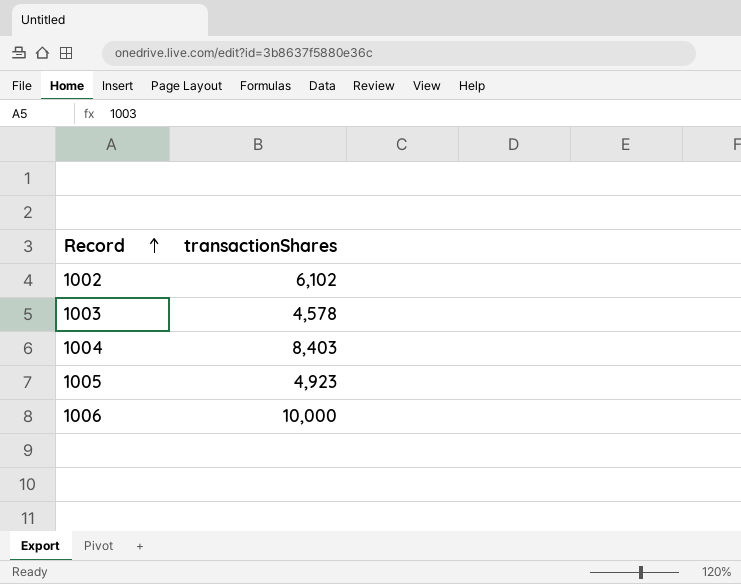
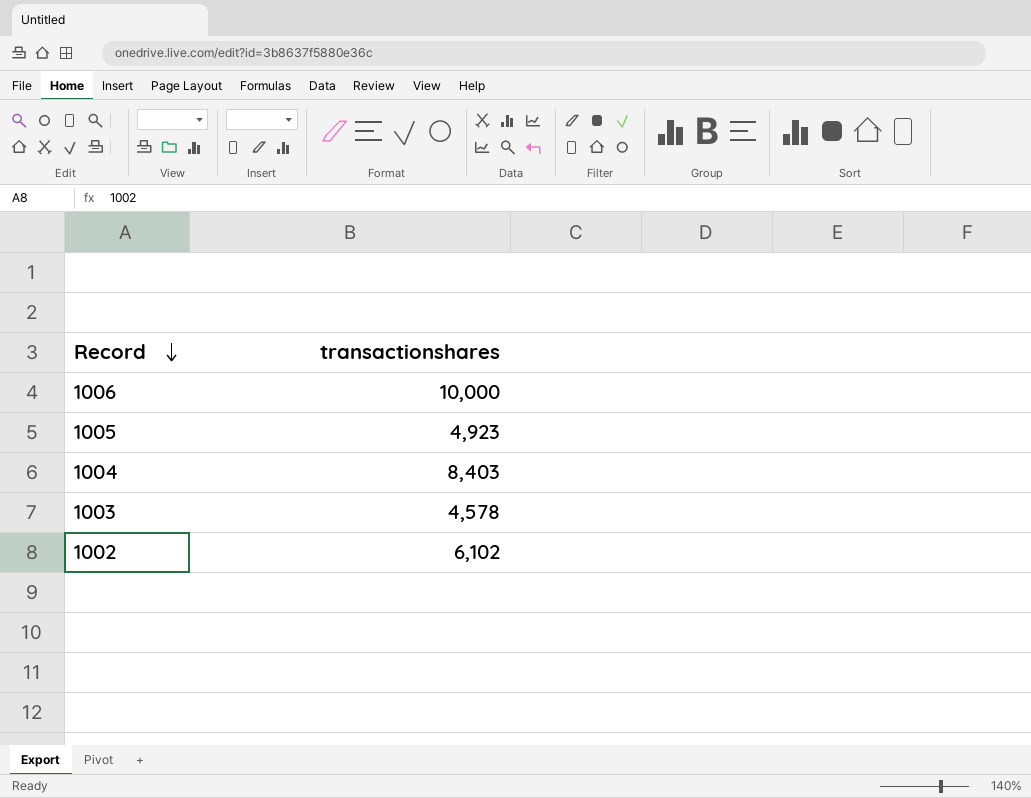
row order: Record ascending -> Record descending
column name: transactionShares -> transactionshares

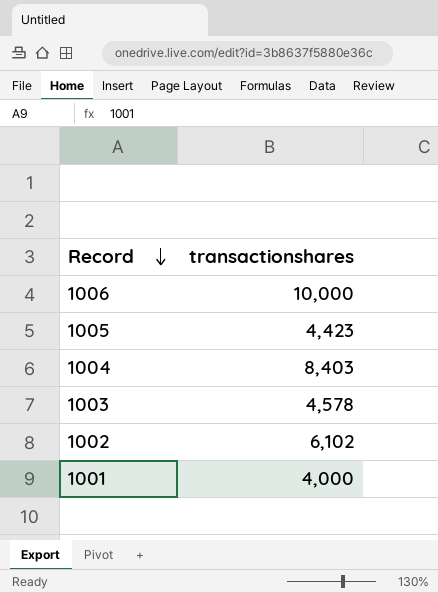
1005 | transactionshares: 4,923 -> 4,423
row 1001: none -> 4,000

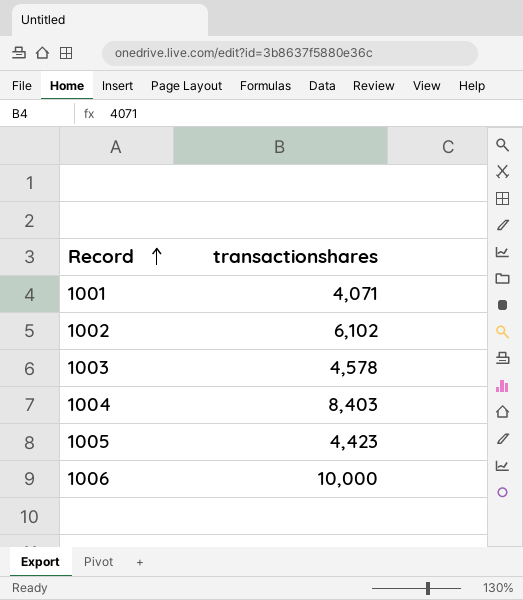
row order: Record descending -> Record ascending
1001 | transactionshares: 4,000 -> 4,071

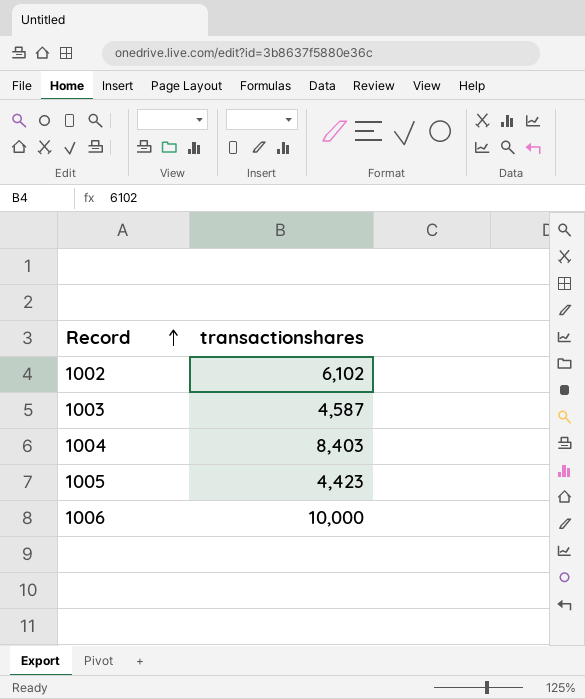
row 1001: 4,071 -> none
1003 | transactionshares: 4,578 -> 4,587

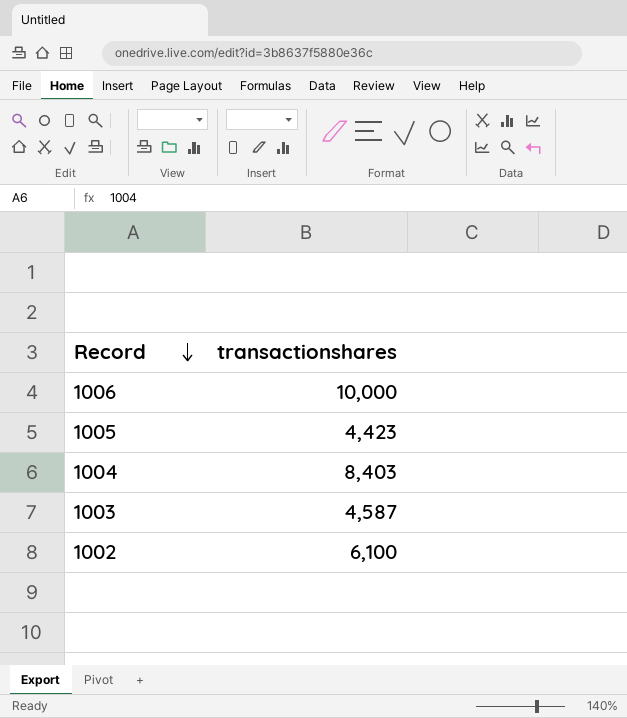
row order: Record ascending -> Record descending
1002 | transactionshares: 6,102 -> 6,100

